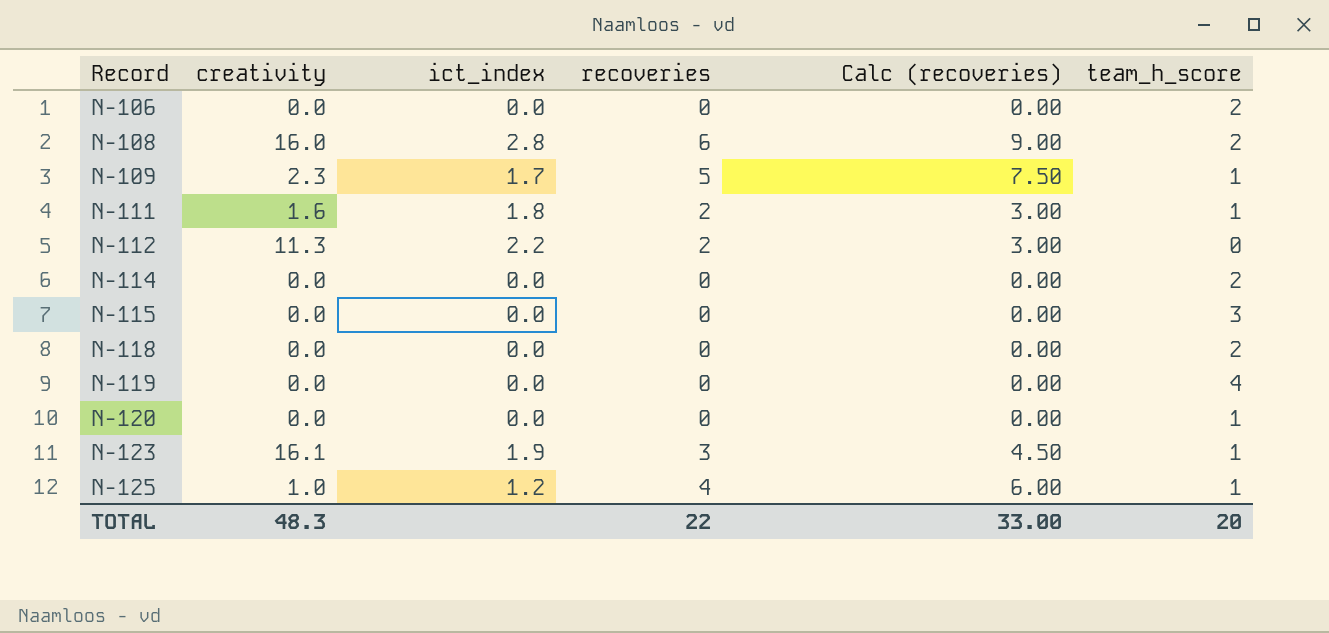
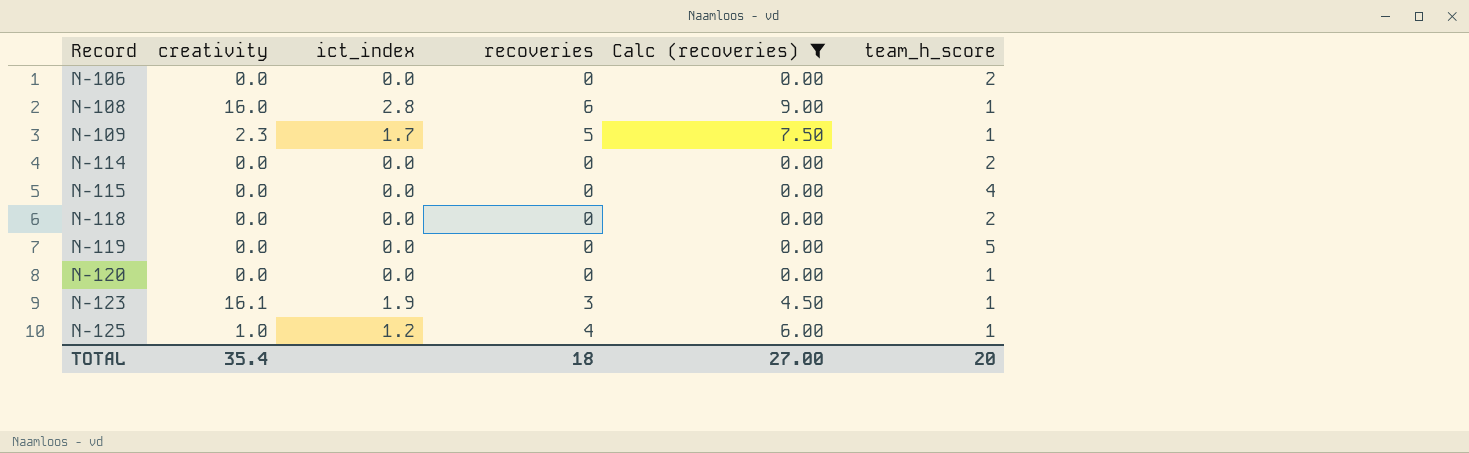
filter: none -> Calc (recoveries) != 3.00
N-108 | team_h_score: 2 -> 1
N-115 | team_h_score: 3 -> 4
N-119 | team_h_score: 4 -> 5
TOTAL | creativity: 48.3 -> 35.4
TOTAL | recoveries: 22 -> 18
TOTAL | Calc (recoveries): 33.00 -> 27.00

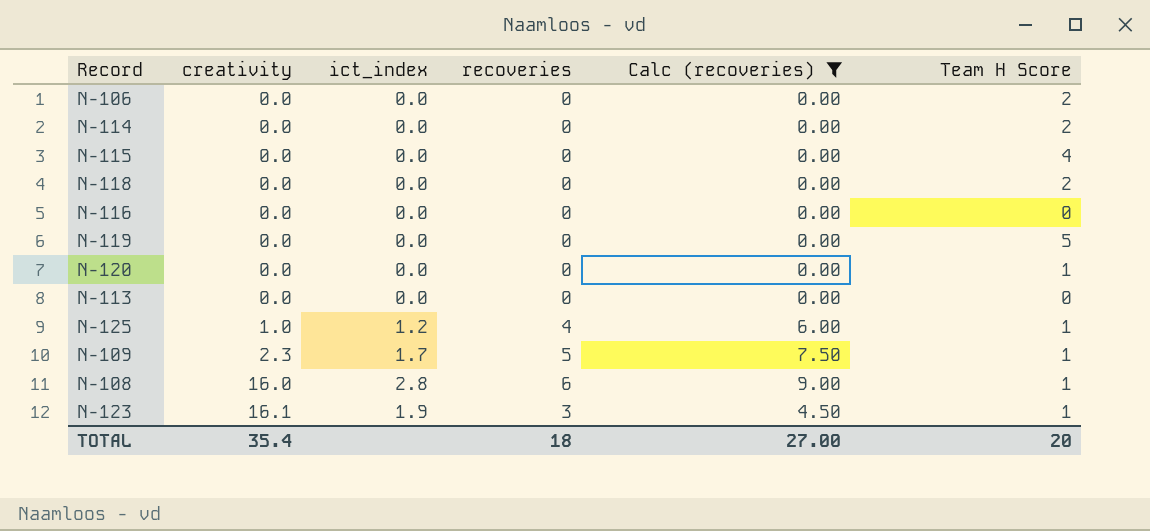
row order: Record ascending -> creativity ascending
column name: team_h_score -> Team H Score
row N-116: none -> 0.0 | 0.0 | 0 | 0.00 | 0
row N-113: none -> 0.0 | 0.0 | 0 | 0.00 | 0

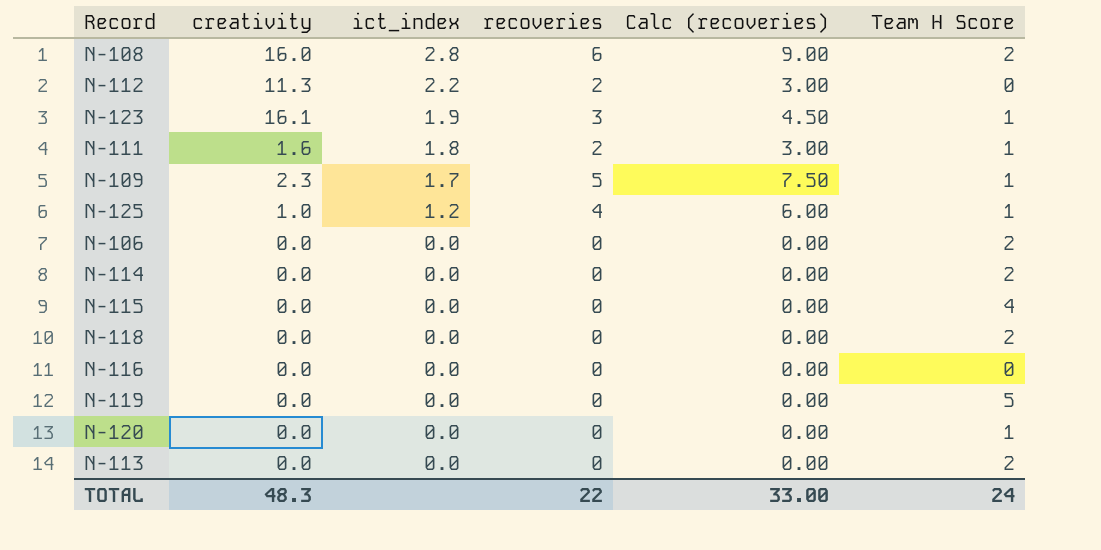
filter: Calc (recoveries) != 3.00 -> none
row order: creativity ascending -> ict_index descending
N-108 | Team H Score: 1 -> 2
N-113 | Team H Score: 0 -> 2
TOTAL | creativity: 35.4 -> 48.3
TOTAL | recoveries: 18 -> 22
TOTAL | Calc (recoveries): 27.00 -> 33.00
TOTAL | Team H Score: 20 -> 24

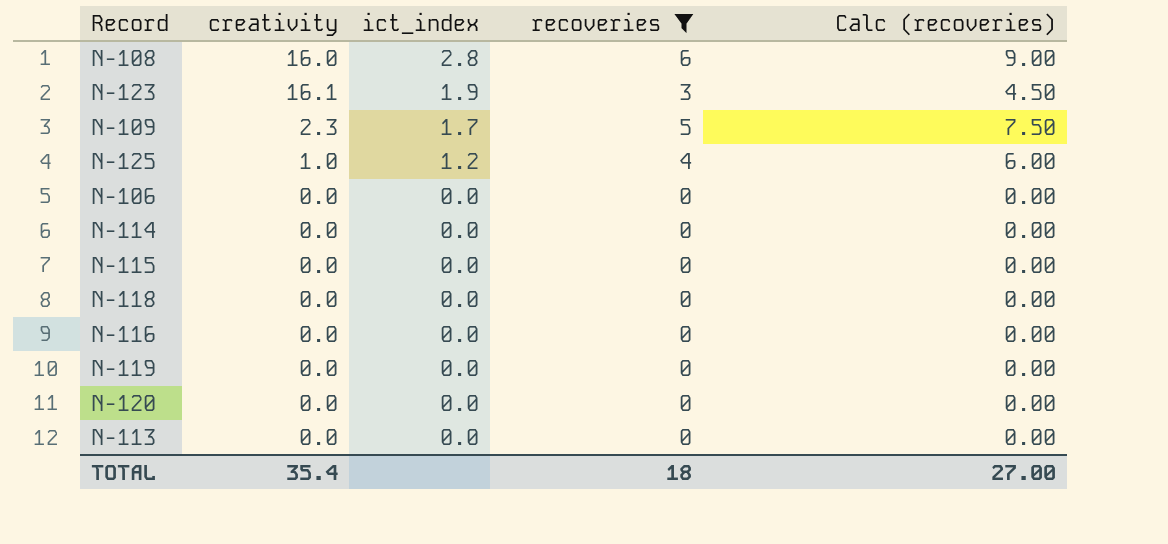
filter: none -> recoveries != 2
column Team H Score | position: 6 -> none
TOTAL | creativity: 48.3 -> 35.4
TOTAL | recoveries: 22 -> 18
TOTAL | Calc (recoveries): 33.00 -> 27.00

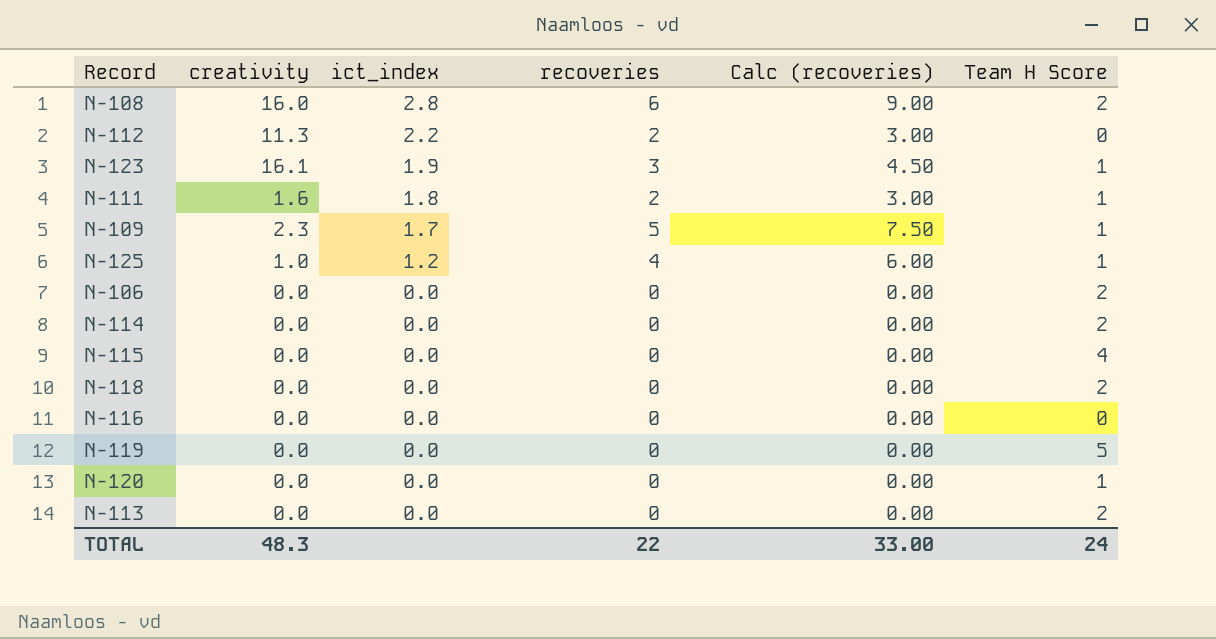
filter: recoveries != 2 -> none
column Team H Score | position: none -> 6
TOTAL | creativity: 35.4 -> 48.3
TOTAL | recoveries: 18 -> 22
TOTAL | Calc (recoveries): 27.00 -> 33.00

